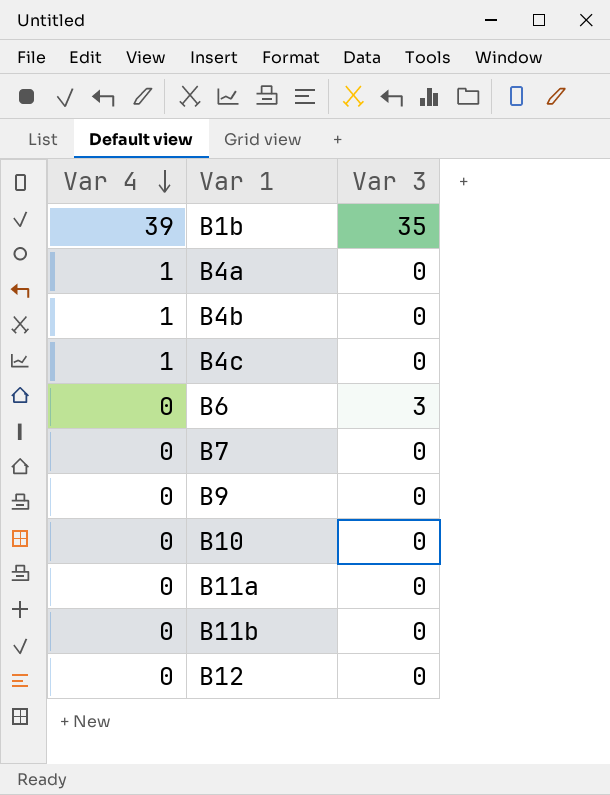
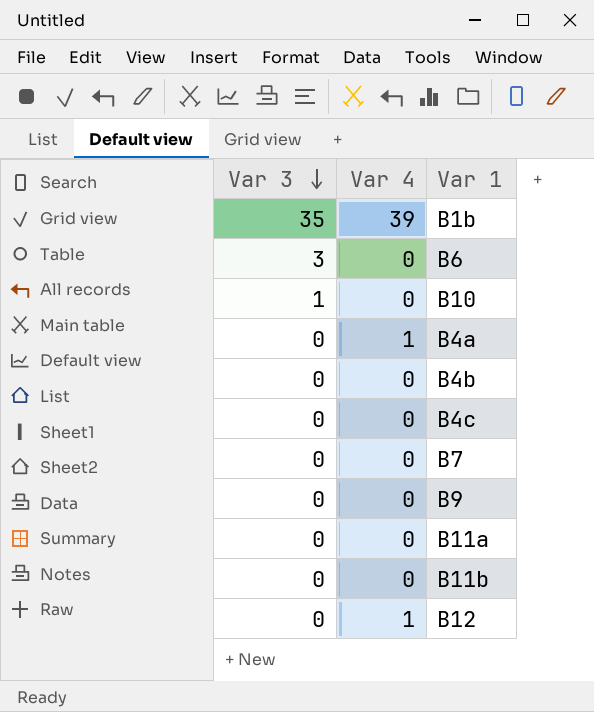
row order: Var 4 descending -> Var 3 descending
column Var 3 | position: 3 -> 1
B10 | Var 3: 0 -> 1
B4b | Var 4: 1 -> 0
B4c | Var 4: 1 -> 0
B12 | Var 4: 0 -> 1

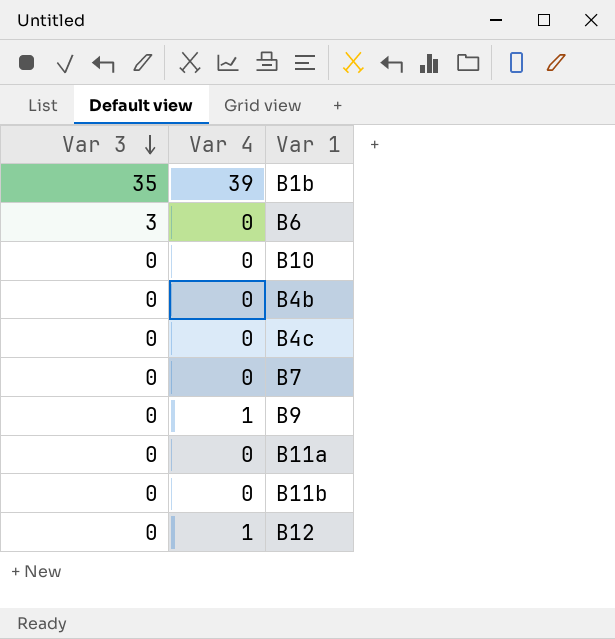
row B4a: 0 | 1 -> none
B10 | Var 3: 1 -> 0
B9 | Var 4: 0 -> 1

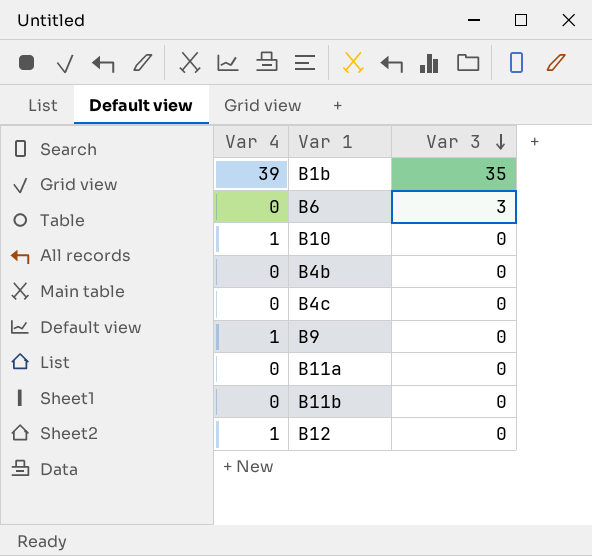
column Var 3 | position: 1 -> 3
row B7: 0 | 0 -> none
B10 | Var 4: 0 -> 1

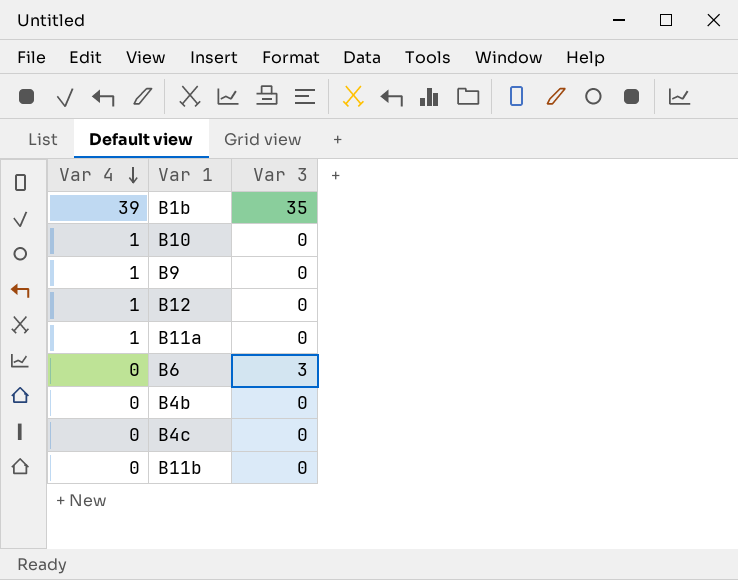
row order: Var 3 descending -> Var 4 descending
B11a | Var 4: 0 -> 1

